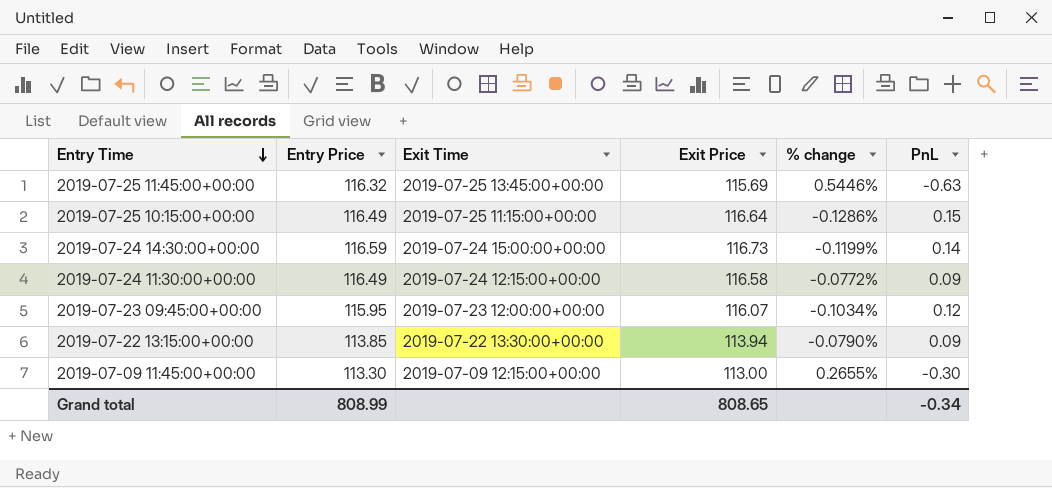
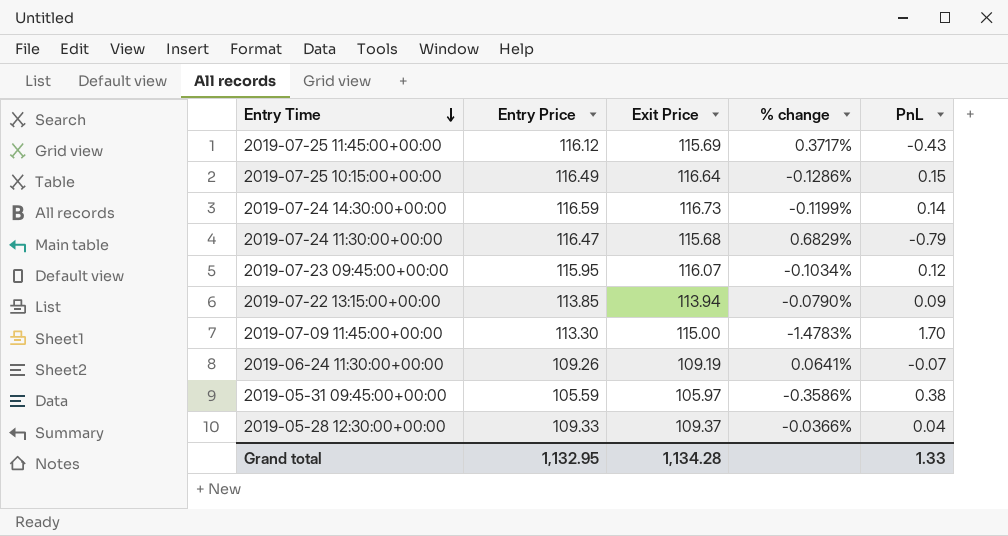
column Exit Time | position: 3 -> none
2019-07-25 11:45:00+00:00 | Entry Price: 116.32 -> 116.12
2019-07-25 11:45:00+00:00 | % change: 0.5446% -> 0.3717%
2019-07-25 11:45:00+00:00 | PnL: -0.63 -> -0.43
2019-07-24 11:30:00+00:00 | Entry Price: 116.49 -> 116.47
2019-07-24 11:30:00+00:00 | Exit Price: 116.58 -> 115.68
2019-07-24 11:30:00+00:00 | % change: -0.0772% -> 0.6829%
2019-07-24 11:30:00+00:00 | PnL: 0.09 -> -0.79
2019-07-09 11:45:00+00:00 | Exit Price: 113.00 -> 115.00
2019-07-09 11:45:00+00:00 | % change: 0.2655% -> -1.4783%
2019-07-09 11:45:00+00:00 | PnL: -0.30 -> 1.70
row 2019-06-24 11:30:00+00:00: none -> 109.26 | 109.19 | 0.0641% | -0.07
row 2019-05-31 09:45:00+00:00: none -> 105.59 | 105.97 | -0.3586% | 0.38
row 2019-05-28 12:30:00+00:00: none -> 109.33 | 109.37 | -0.0366% | 0.04
Grand total | Entry Price: 808.99 -> 1,132.95
Grand total | Exit Price: 808.65 -> 1,134.28
Grand total | PnL: -0.34 -> 1.33

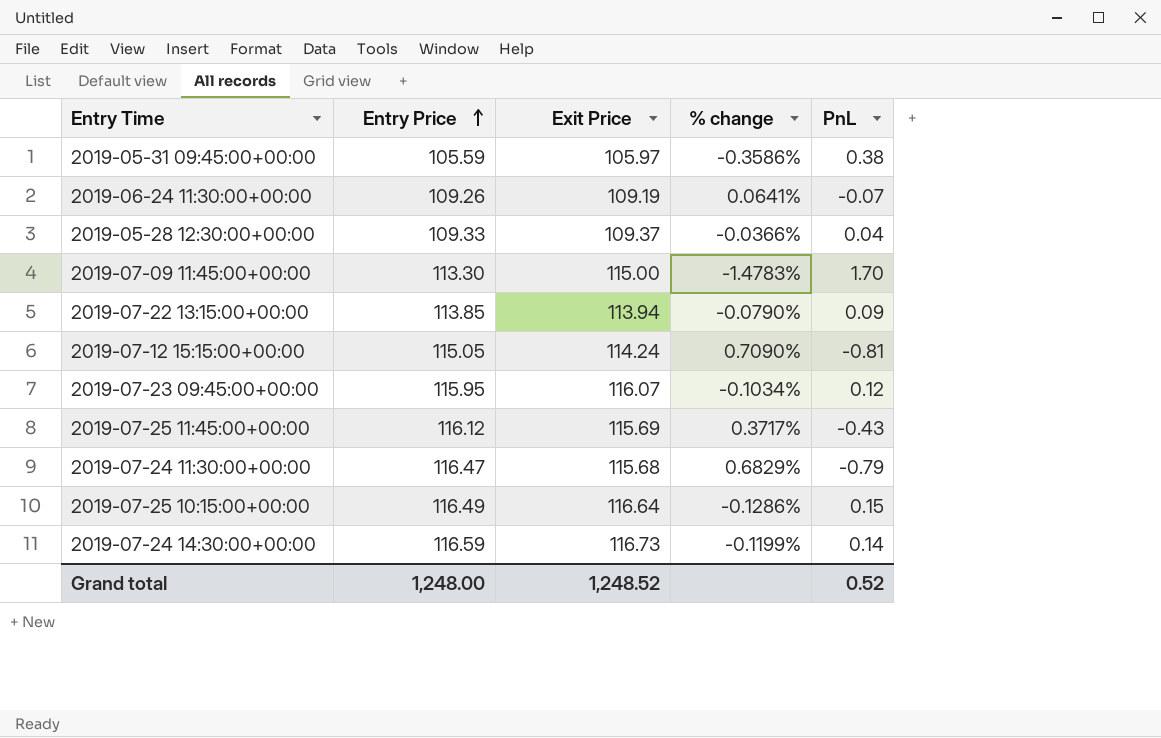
row order: Entry Time descending -> Entry Price ascending
row 2019-07-12 15:15:00+00:00: none -> 115.05 | 114.24 | 0.7090% | -0.81
Grand total | Entry Price: 1,132.95 -> 1,248.00
Grand total | Exit Price: 1,134.28 -> 1,248.52
Grand total | PnL: 1.33 -> 0.52

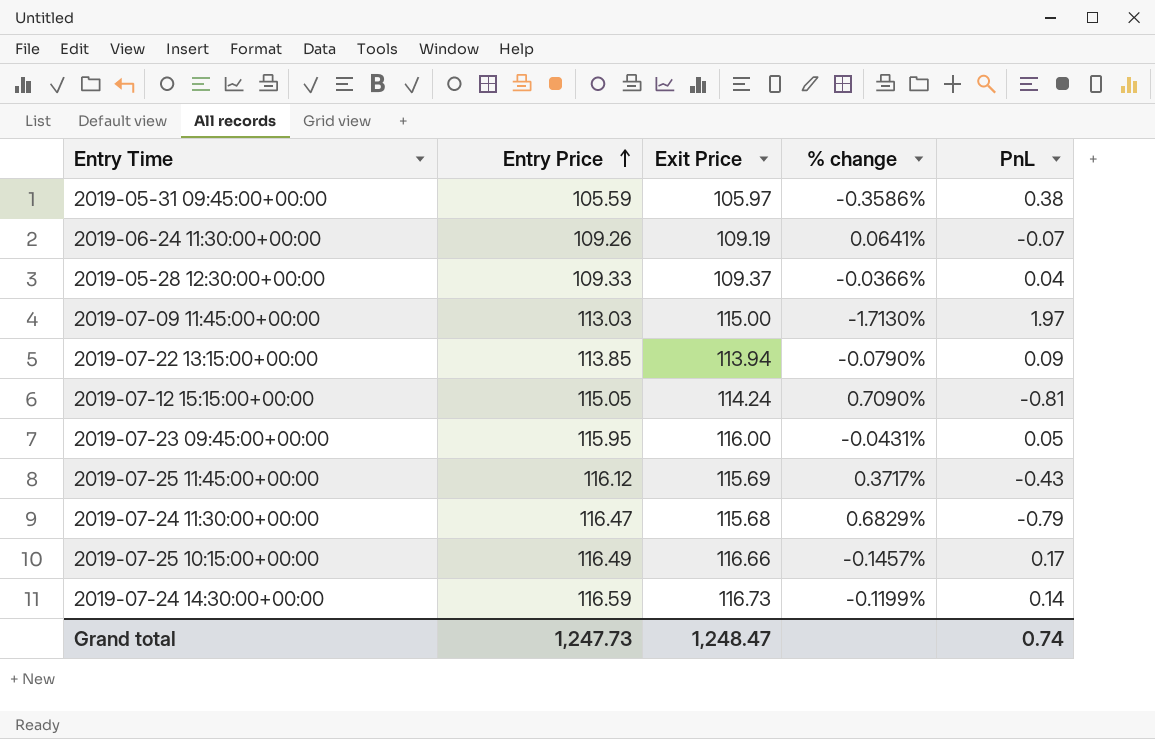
2019-07-09 11:45:00+00:00 | Entry Price: 113.30 -> 113.03
2019-07-09 11:45:00+00:00 | % change: -1.4783% -> -1.7130%
2019-07-09 11:45:00+00:00 | PnL: 1.70 -> 1.97
2019-07-23 09:45:00+00:00 | Exit Price: 116.07 -> 116.00
2019-07-23 09:45:00+00:00 | % change: -0.1034% -> -0.0431%
2019-07-23 09:45:00+00:00 | PnL: 0.12 -> 0.05
2019-07-25 10:15:00+00:00 | Exit Price: 116.64 -> 116.66
2019-07-25 10:15:00+00:00 | % change: -0.1286% -> -0.1457%
2019-07-25 10:15:00+00:00 | PnL: 0.15 -> 0.17
Grand total | Entry Price: 1,248.00 -> 1,247.73
Grand total | Exit Price: 1,248.52 -> 1,248.47
Grand total | PnL: 0.52 -> 0.74

